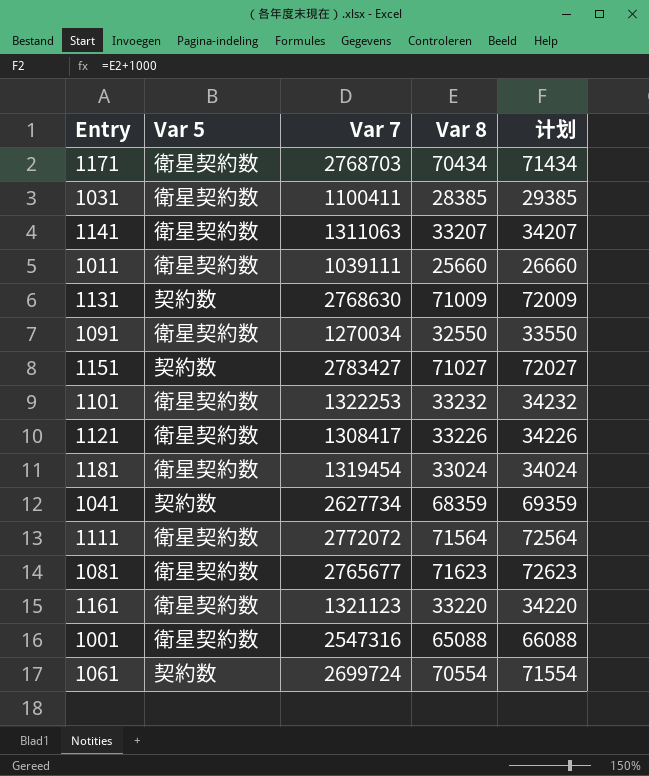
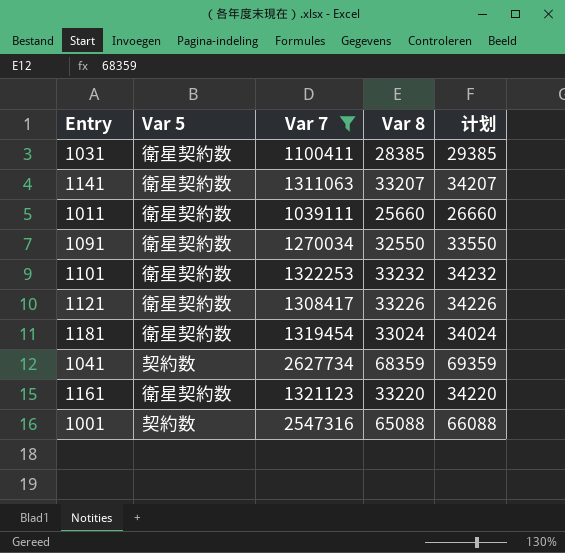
filter: none -> Var 7 <= 2627734
1001 | Var 5: 衛星契約数 -> 契約数

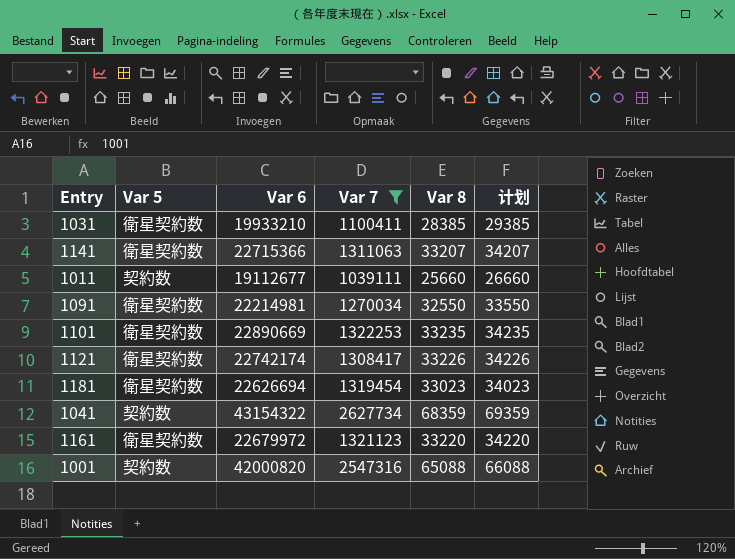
column Var 6 | position: none -> 3
1011 | Var 5: 衛星契約数 -> 契約数
1101 | Var 8: 33232 -> 33235
1101 | 计划: 34232 -> 34235
1181 | Var 8: 33024 -> 33023
1181 | 计划: 34024 -> 34023

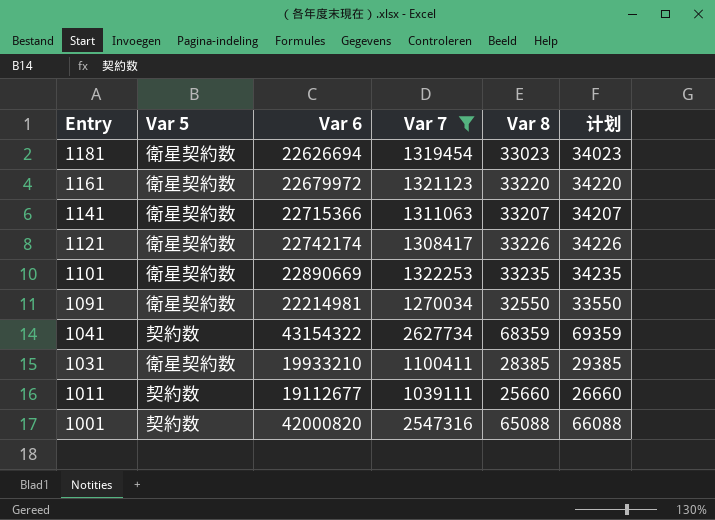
row order: none -> Entry descending

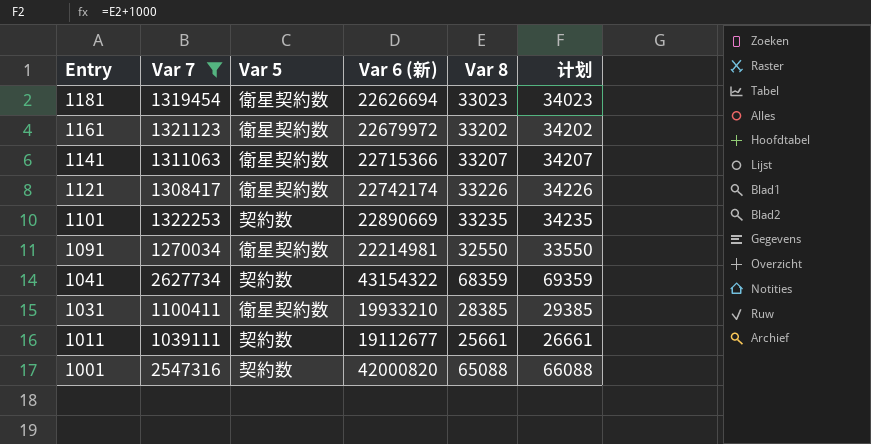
column Var 7 | position: 4 -> 2
column name: Var 6 -> Var 6 (新)
1161 | Var 8: 33220 -> 33202
1161 | 计划: 34220 -> 34202
1101 | Var 5: 衛星契約数 -> 契約数
1011 | Var 8: 25660 -> 25661
1011 | 计划: 26660 -> 26661

